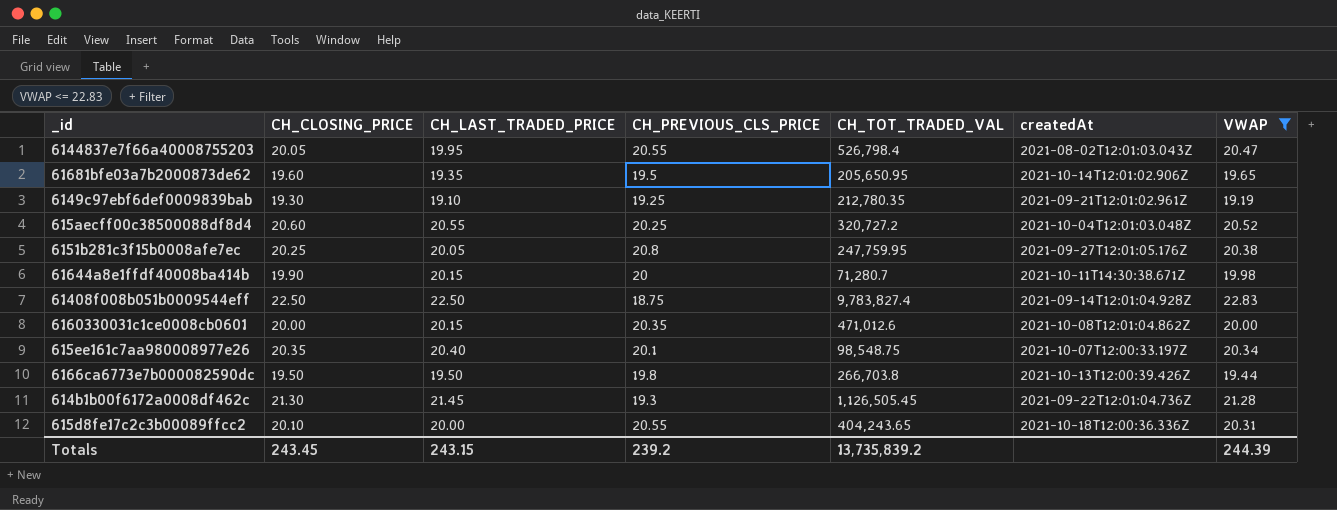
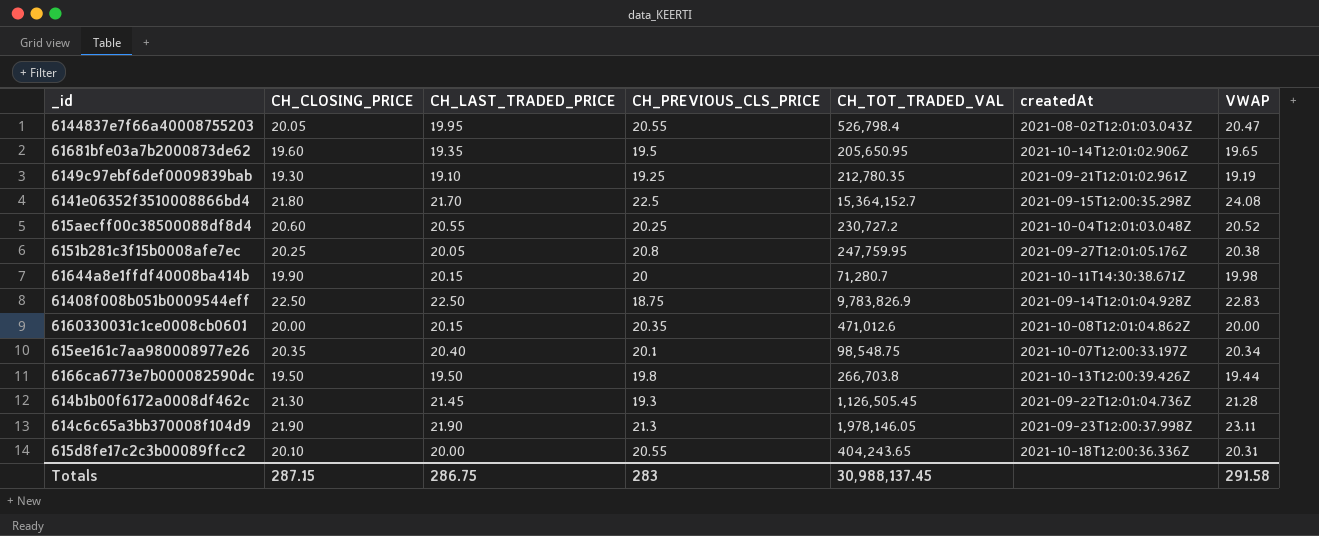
filter: VWAP <= 22.83 -> none
615aecff00c38500088df8d4 | CH_TOT_TRADED_VAL: 320,727.2 -> 230,727.2
61408f008b051b0009544eff | CH_TOT_TRADED_VAL: 9,783,827.4 -> 9,783,826.9
Totals | CH_CLOSING_PRICE: 243.45 -> 287.15
Totals | CH_LAST_TRADED_PRICE: 243.15 -> 286.75
Totals | CH_PREVIOUS_CLS_PRICE: 239.2 -> 283
Totals | CH_TOT_TRADED_VAL: 13,735,839.2 -> 30,988,137.45
Totals | VWAP: 244.39 -> 291.58

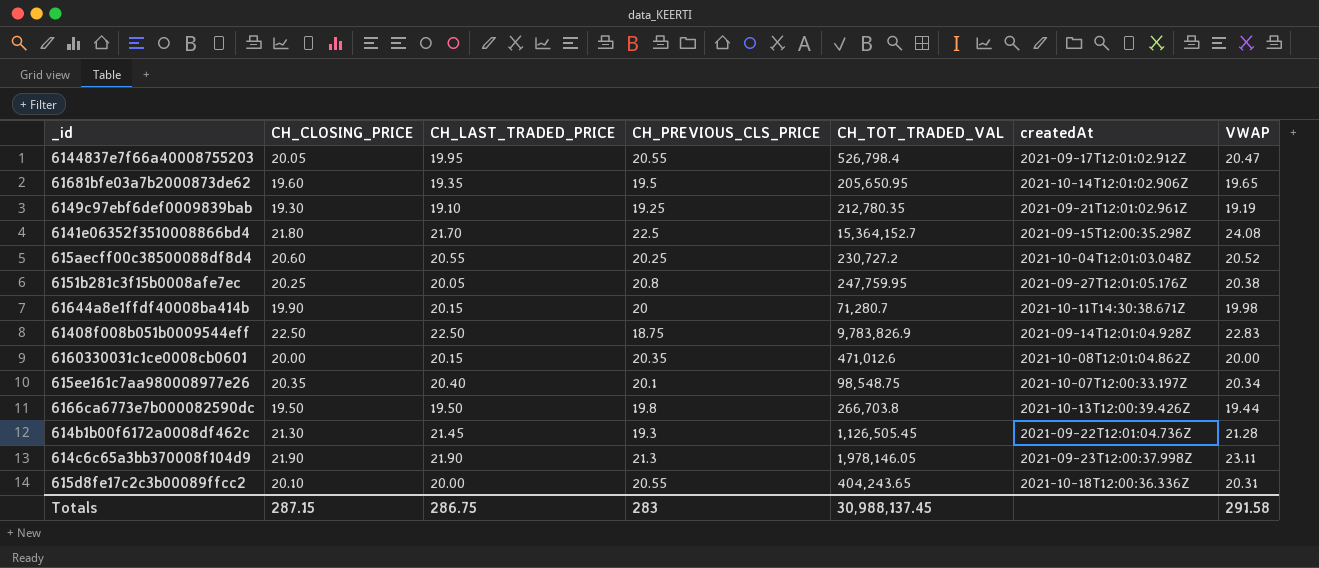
6144837e7f66a40008755203 | createdAt: 2021-08-02T12:01:03.043Z -> 2021-09-17T12:01:02.912Z

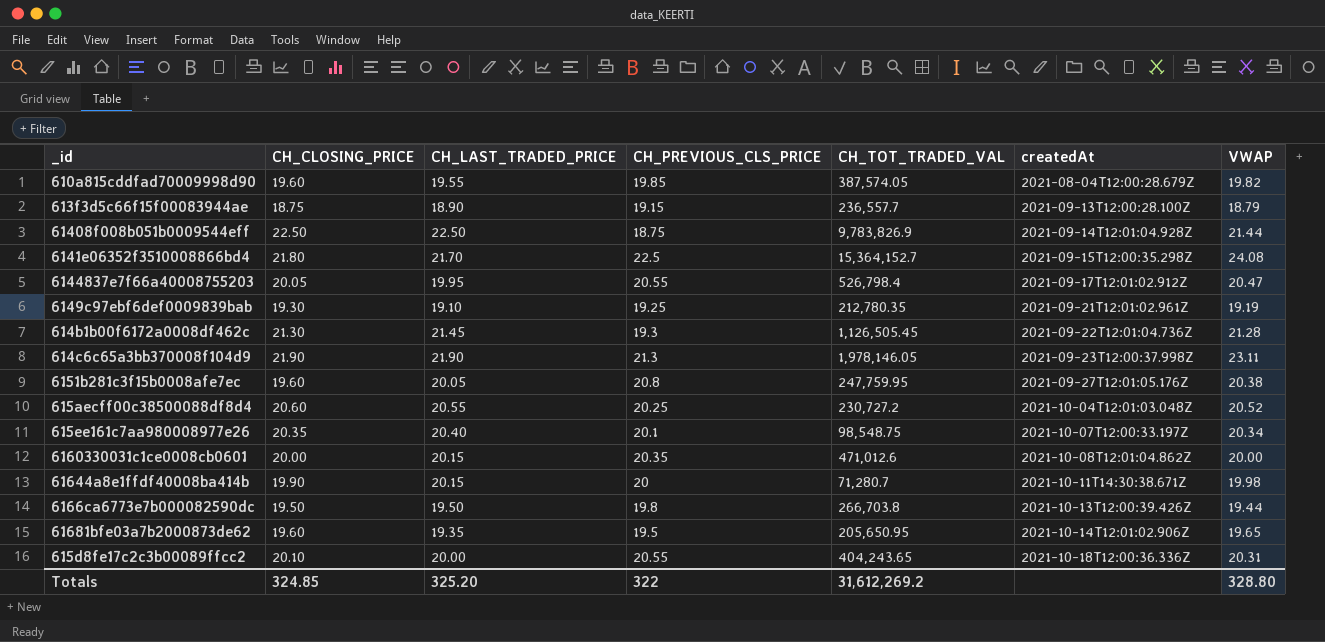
row order: none -> createdAt ascending
row 610a815cddfad70009998d90: none -> 19.60 | 19.55 | 19.85 | 387,574.05 | 2021-08-04T12:00:28.679Z | 19.82
row 613f3d5c66f15f00083944ae: none -> 18.75 | 18.90 | 19.15 | 236,557.7 | 2021-09-13T12:00:28.100Z | 18.79
61408f008b051b0009544eff | VWAP: 22.83 -> 21.44
6151b281c3f15b0008afe7ec | CH_CLOSING_PRICE: 20.25 -> 19.60
Totals | CH_CLOSING_PRICE: 287.15 -> 324.85
Totals | CH_LAST_TRADED_PRICE: 286.75 -> 325.20
Totals | CH_PREVIOUS_CLS_PRICE: 283 -> 322
Totals | CH_TOT_TRADED_VAL: 30,988,137.45 -> 31,612,269.2
Totals | VWAP: 291.58 -> 328.80

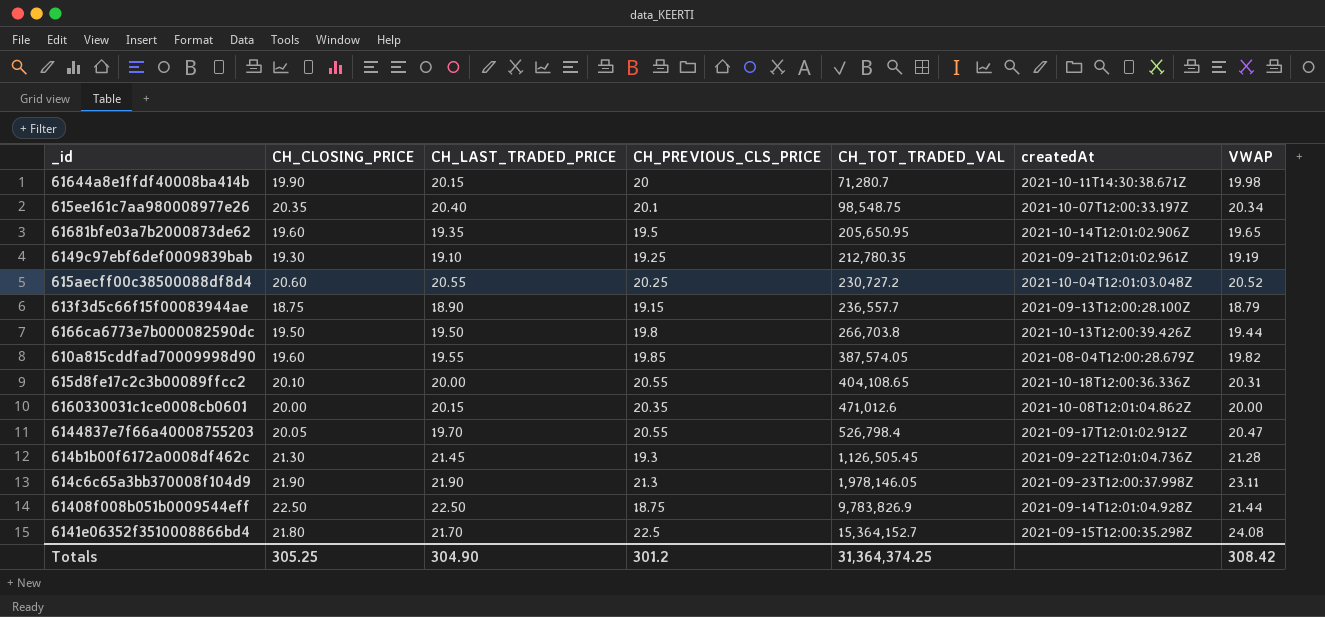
row order: createdAt ascending -> CH_TOT_TRADED_VAL ascending
row 6151b281c3f15b0008afe7ec: 19.60 | 20.05 | 20.8 | 247,759.95 | 2021-09-27T12:01:05.176Z | 20.38 -> none
615d8fe17c2c3b00089ffcc2 | CH_TOT_TRADED_VAL: 404,243.65 -> 404,108.65
6144837e7f66a40008755203 | CH_LAST_TRADED_PRICE: 19.95 -> 19.70
Totals | CH_CLOSING_PRICE: 324.85 -> 305.25
Totals | CH_LAST_TRADED_PRICE: 325.20 -> 304.90
Totals | CH_PREVIOUS_CLS_PRICE: 322 -> 301.2
Totals | CH_TOT_TRADED_VAL: 31,612,269.2 -> 31,364,374.25
Totals | VWAP: 328.80 -> 308.42

